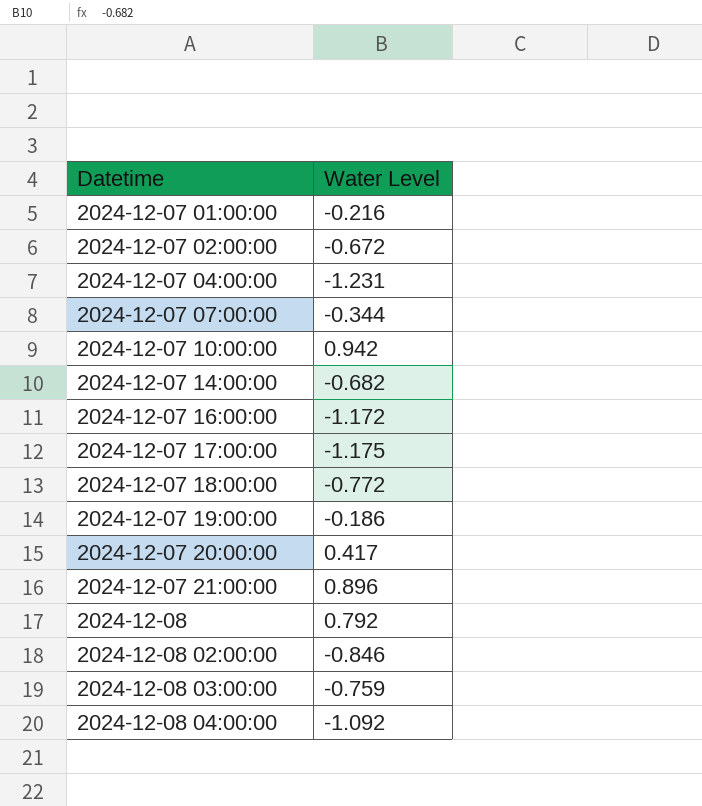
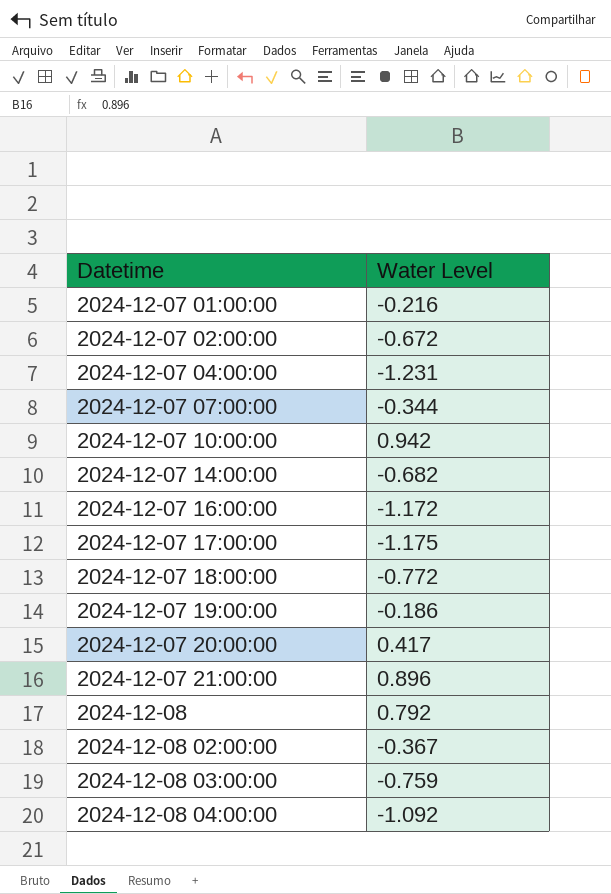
2024-12-08 02:00:00 | Water Level: -0.846 -> -0.367

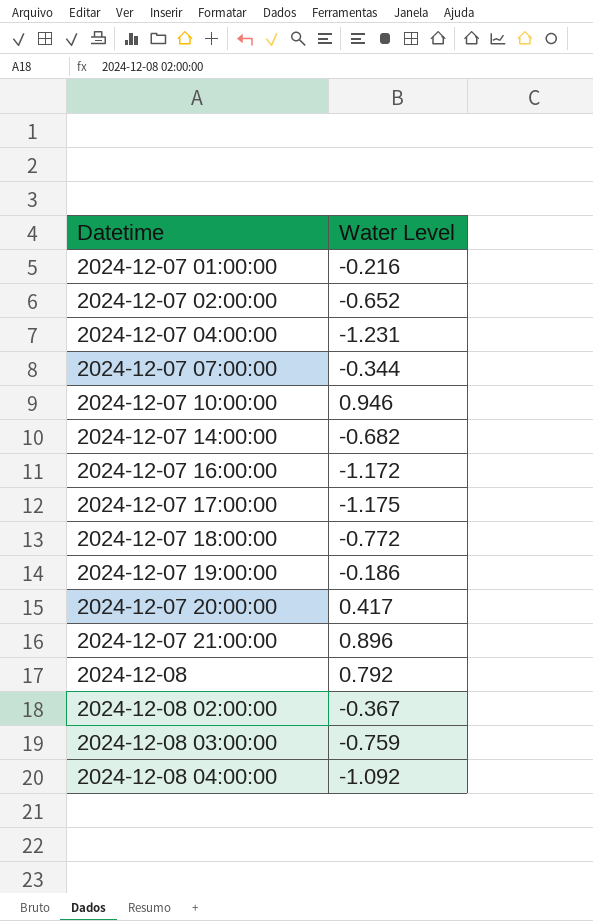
2024-12-07 02:00:00 | Water Level: -0.672 -> -0.652
2024-12-07 10:00:00 | Water Level: 0.942 -> 0.946

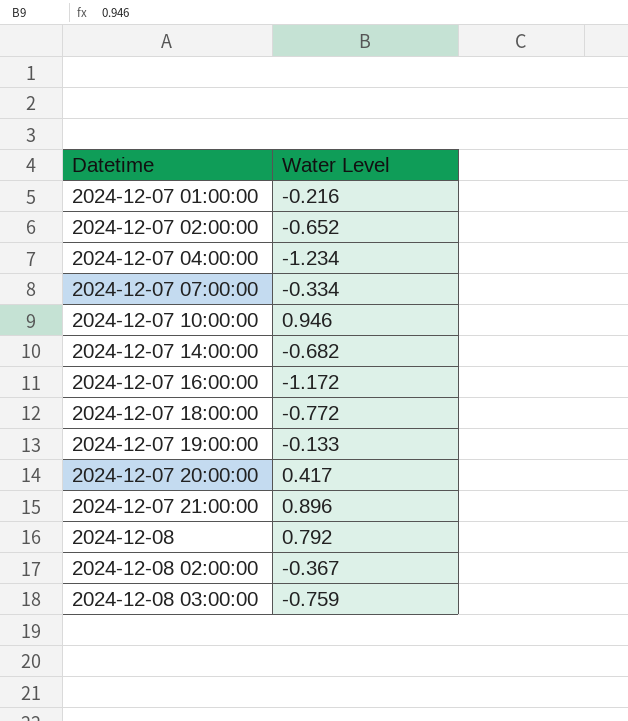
row 2024-12-07 17:00:00: -1.175 -> none
row 2024-12-08 04:00:00: -1.092 -> none
2024-12-07 04:00:00 | Water Level: -1.231 -> -1.234
2024-12-07 07:00:00 | Water Level: -0.344 -> -0.334
2024-12-07 19:00:00 | Water Level: -0.186 -> -0.133

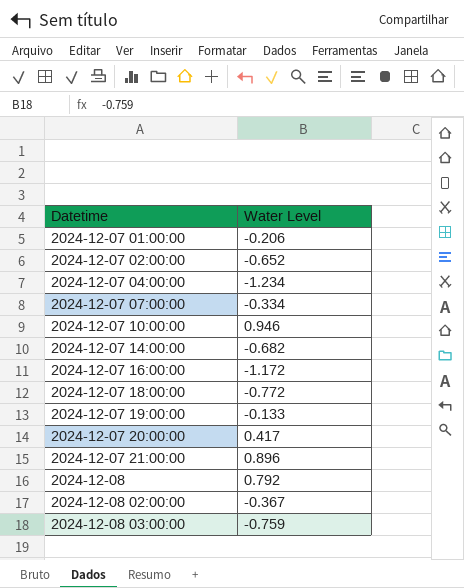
2024-12-07 01:00:00 | Water Level: -0.216 -> -0.206

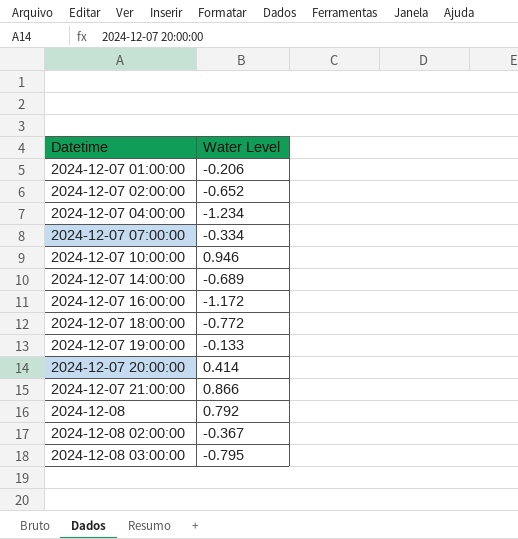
2024-12-07 14:00:00 | Water Level: -0.682 -> -0.689
2024-12-07 20:00:00 | Water Level: 0.417 -> 0.414
2024-12-07 21:00:00 | Water Level: 0.896 -> 0.866
2024-12-08 03:00:00 | Water Level: -0.759 -> -0.795

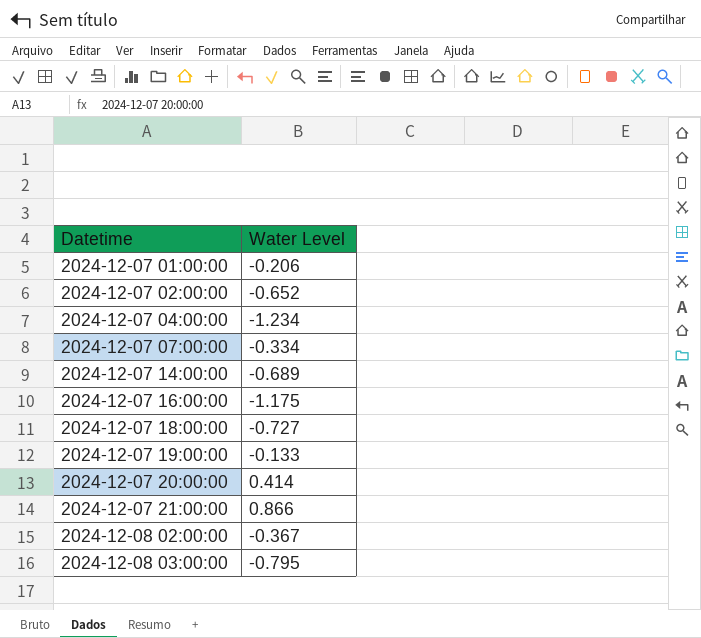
row 2024-12-07 10:00:00: 0.946 -> none
row 2024-12-08: 0.792 -> none
2024-12-07 16:00:00 | Water Level: -1.172 -> -1.175
2024-12-07 18:00:00 | Water Level: -0.772 -> -0.727

